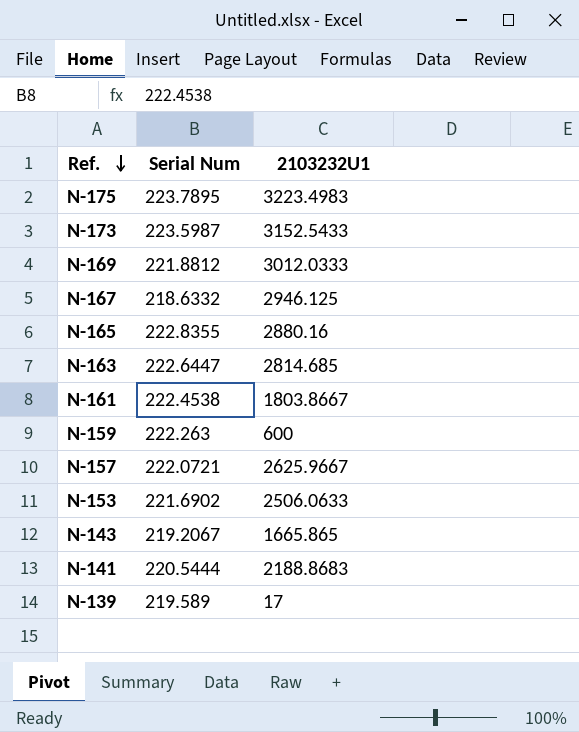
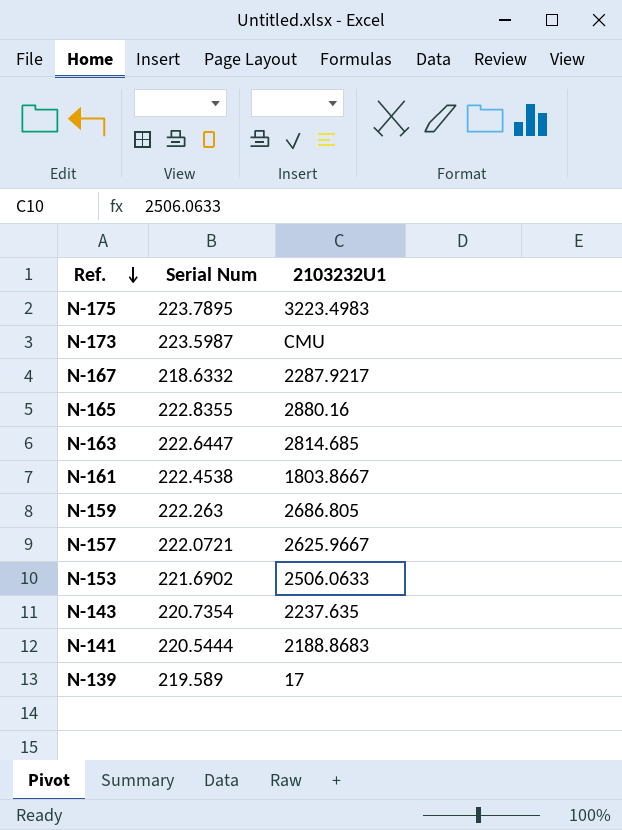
row N-169: 221.8812 | 3012.0333 -> none
N-173 | 2103232U1: 3152.5433 -> CMU
N-167 | 2103232U1: 2946.125 -> 2287.9217
N-159 | 2103232U1: 600 -> 2686.805
N-143 | Serial Num: 219.2067 -> 220.7354
N-143 | 2103232U1: 1665.865 -> 2237.635

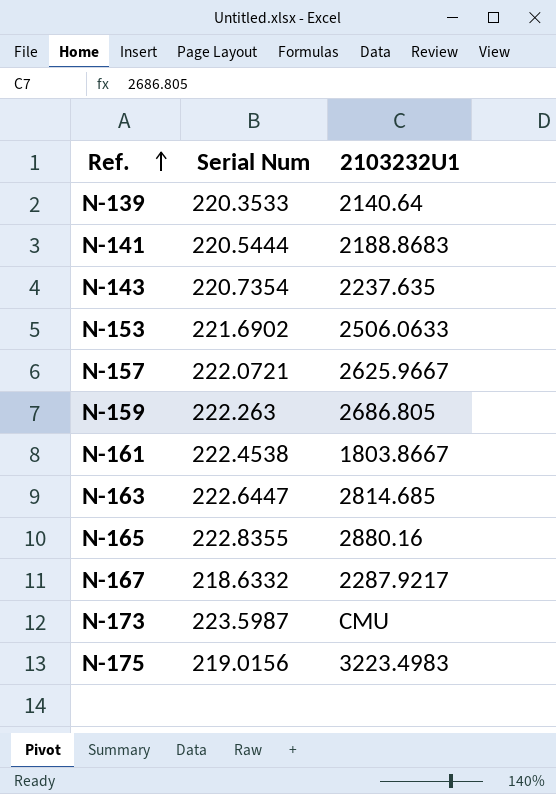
row order: Ref. descending -> Ref. ascending
N-139 | Serial Num: 219.589 -> 220.3533
N-139 | 2103232U1: 17 -> 2140.64
N-175 | Serial Num: 223.7895 -> 219.0156

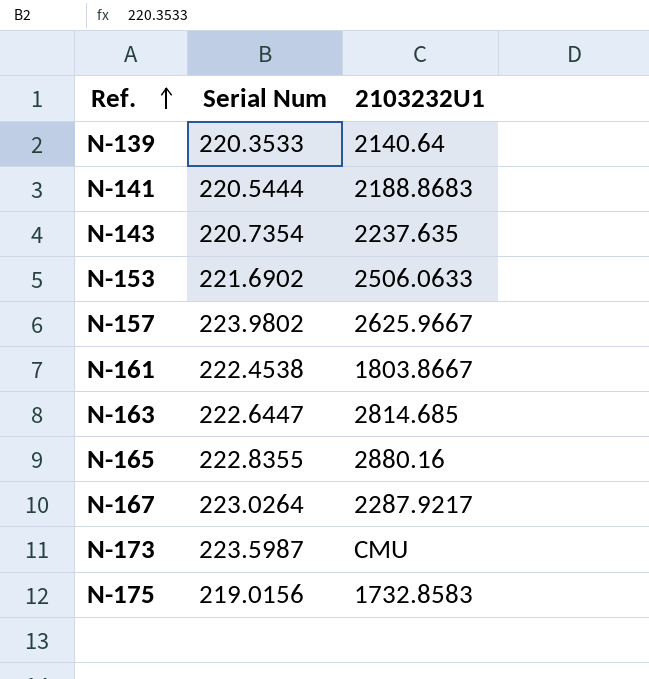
row N-159: 222.263 | 2686.805 -> none
N-157 | Serial Num: 222.0721 -> 223.9802
N-167 | Serial Num: 218.6332 -> 223.0264
N-175 | 2103232U1: 3223.4983 -> 1732.8583

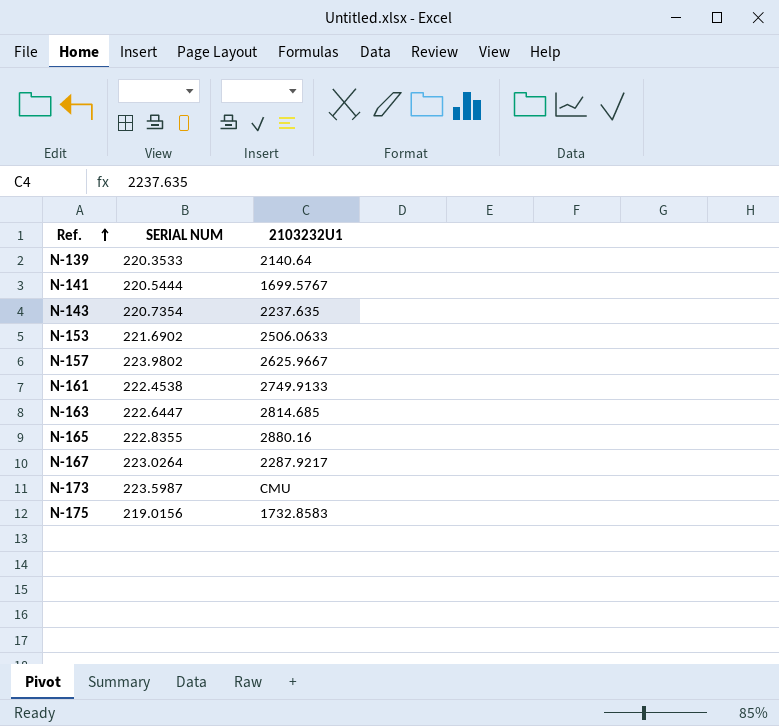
column name: Serial Num -> SERIAL NUM
N-141 | 2103232U1: 2188.8683 -> 1699.5767
N-161 | 2103232U1: 1803.8667 -> 2749.9133

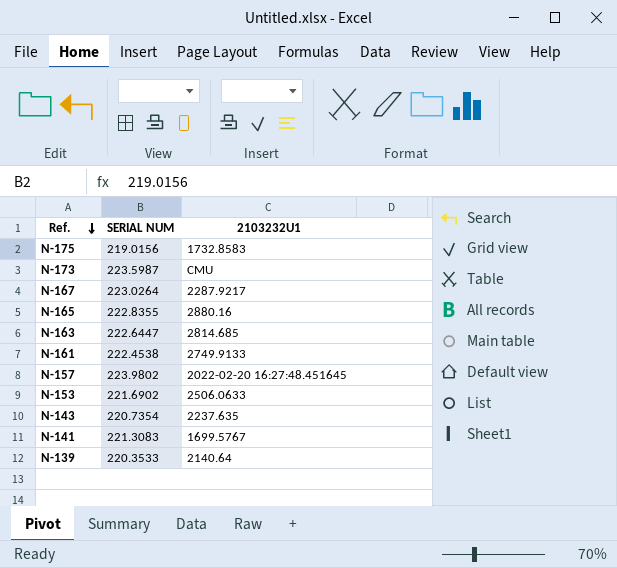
row order: Ref. ascending -> Ref. descending
N-157 | 2103232U1: 2625.9667 -> 2022-02-20 16:27:48.451645
N-141 | SERIAL NUM: 220.5444 -> 221.3083

